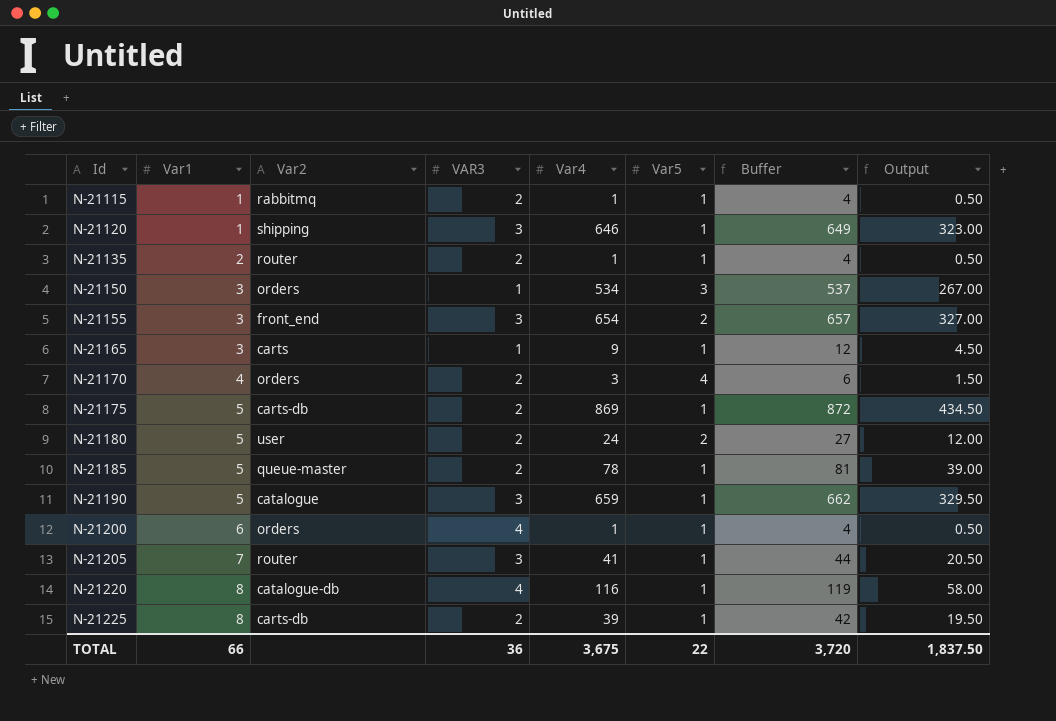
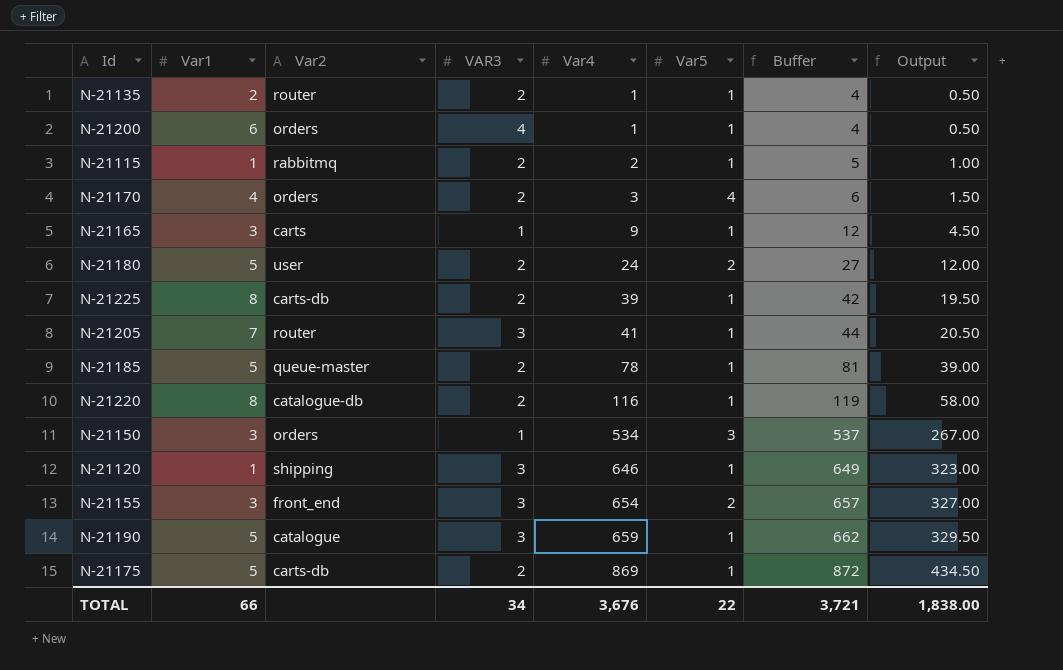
row order: Id ascending -> Var4 ascending
N-21115 | Var4: 1 -> 2
N-21115 | Buffer: 4 -> 5
N-21115 | Output: 0.50 -> 1.00
N-21220 | VAR3: 4 -> 2
TOTAL | VAR3: 36 -> 34
TOTAL | Var4: 3,675 -> 3,676
TOTAL | Buffer: 3,720 -> 3,721
TOTAL | Output: 1,837.50 -> 1,838.00

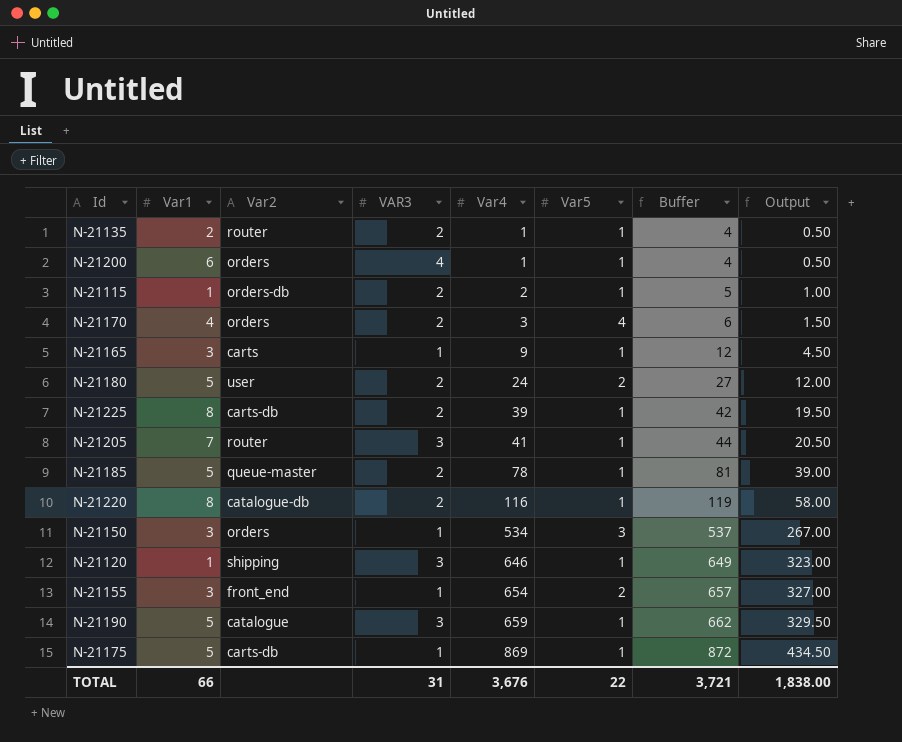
N-21115 | Var2: rabbitmq -> orders-db
N-21155 | VAR3: 3 -> 1
N-21175 | VAR3: 2 -> 1
TOTAL | VAR3: 34 -> 31

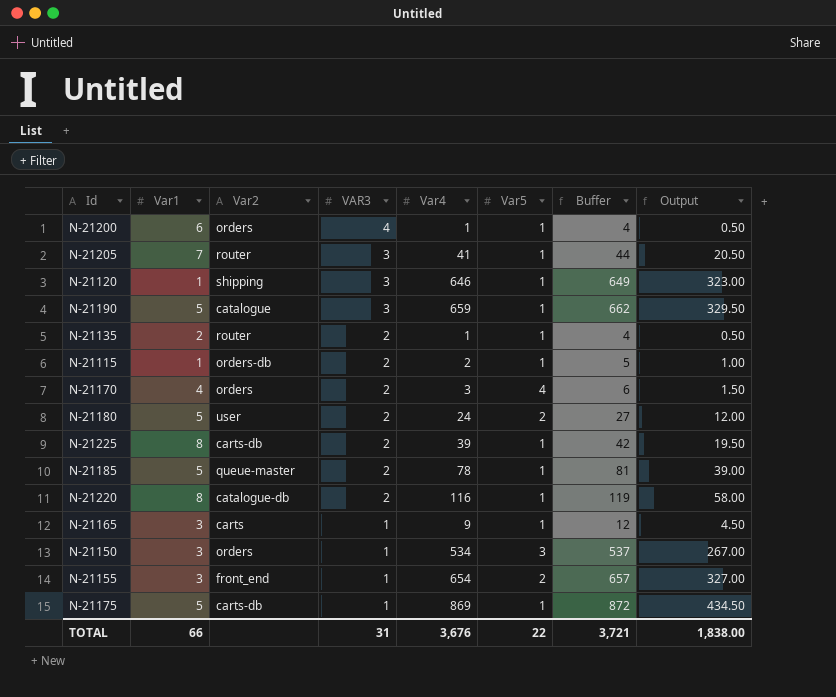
row order: Var4 ascending -> VAR3 descending

